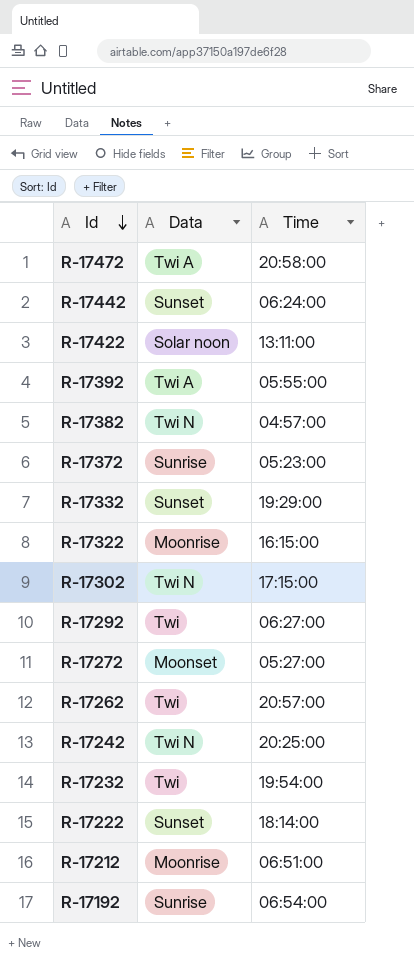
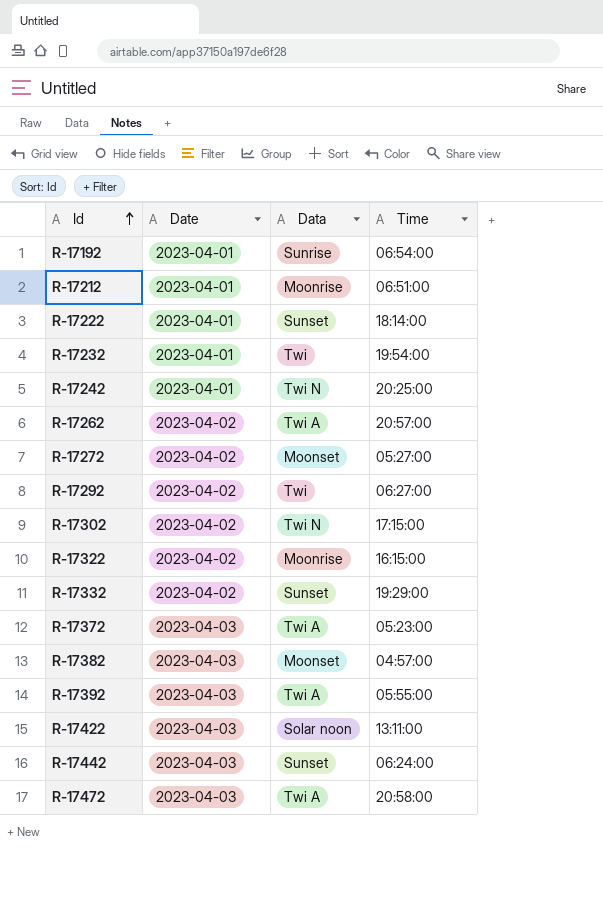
row order: Id descending -> Id ascending
column Date | position: none -> 2
R-17262 | Data: Twi -> Twi A
R-17372 | Data: Sunrise -> Twi A
R-17382 | Data: Twi N -> Moonset

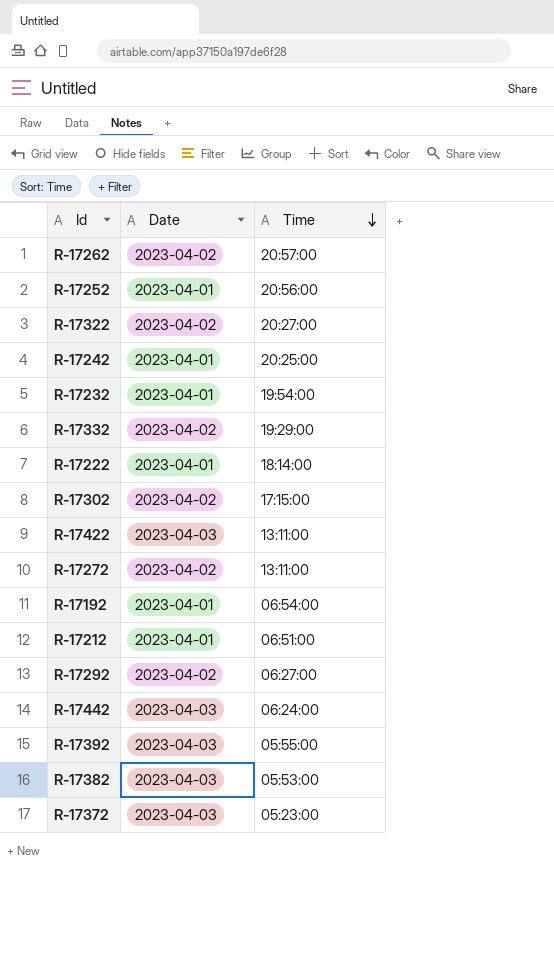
row order: Id ascending -> Time descending
column Data | position: 3 -> none
row R-17472: 2023-04-03 | Twi A | 20:58:00 -> none
row R-17252: none -> 2023-04-01 | 20:56:00
R-17322 | Time: 16:15:00 -> 20:27:00
R-17272 | Time: 05:27:00 -> 13:11:00
R-17382 | Time: 04:57:00 -> 05:53:00

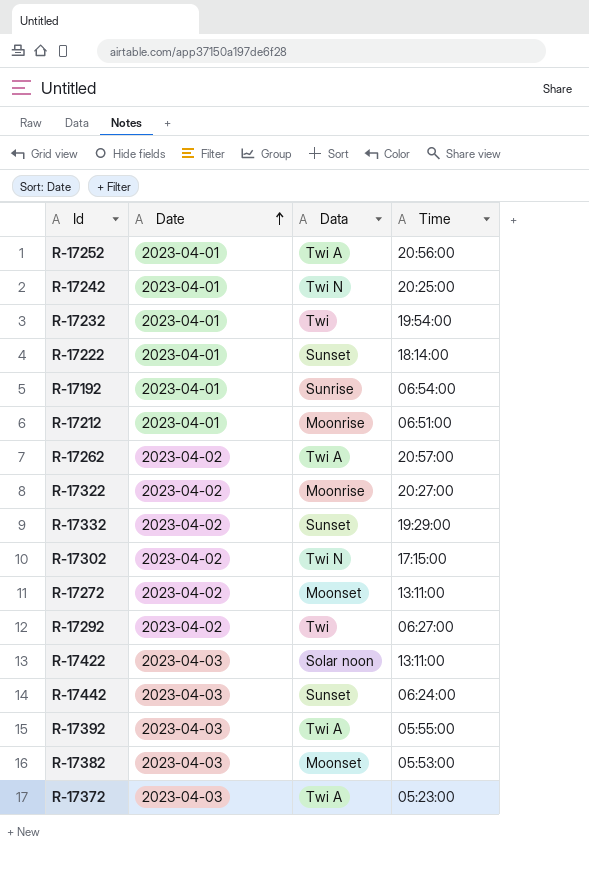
row order: Time descending -> Date ascending
column Data | position: none -> 3

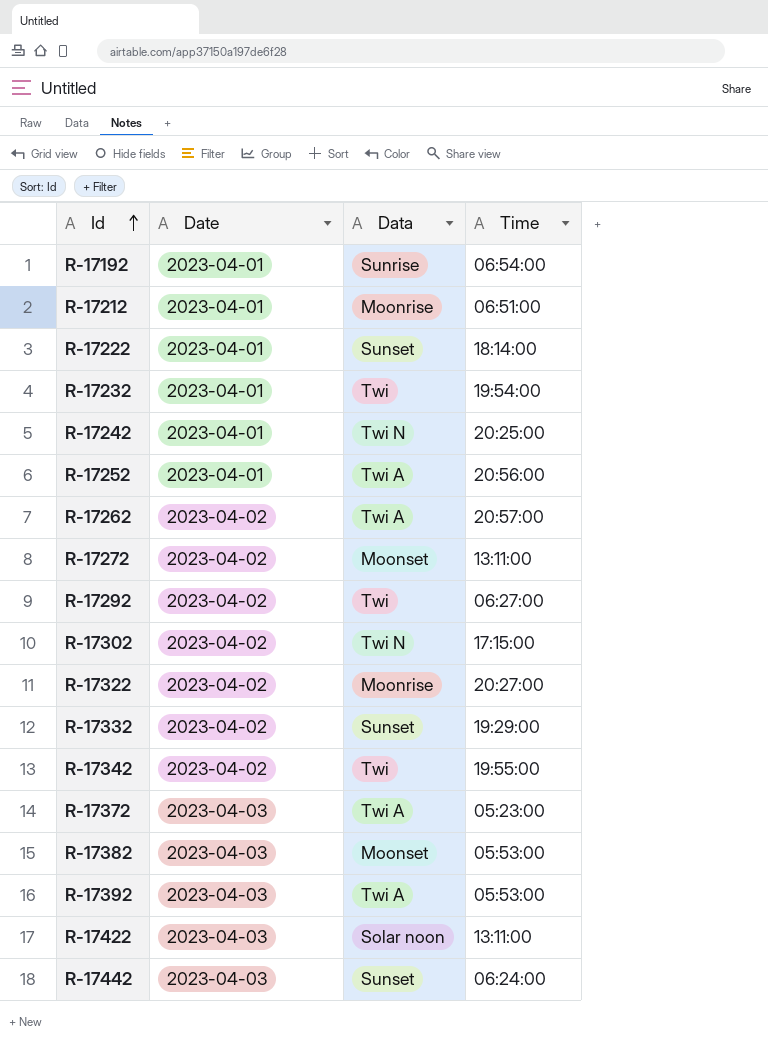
row order: Date ascending -> Id ascending
row R-17342: none -> 2023-04-02 | Twi | 19:55:00
R-17392 | Time: 05:55:00 -> 05:53:00

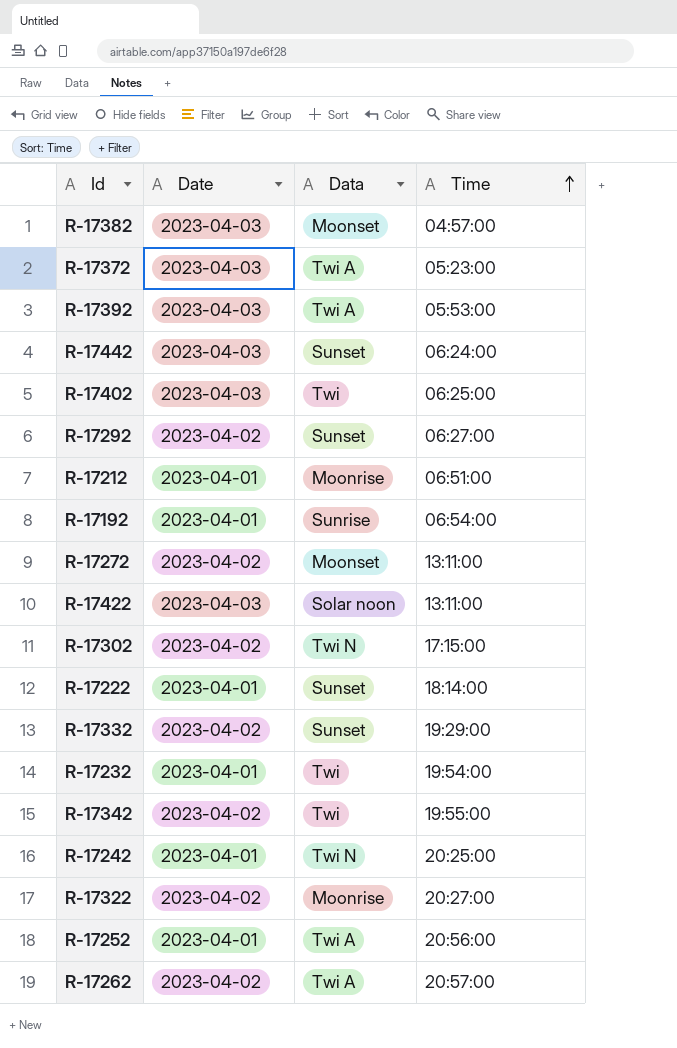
row order: Id ascending -> Time ascending
R-17382 | Time: 05:53:00 -> 04:57:00
row R-17402: none -> 2023-04-03 | Twi | 06:25:00
R-17292 | Data: Twi -> Sunset

